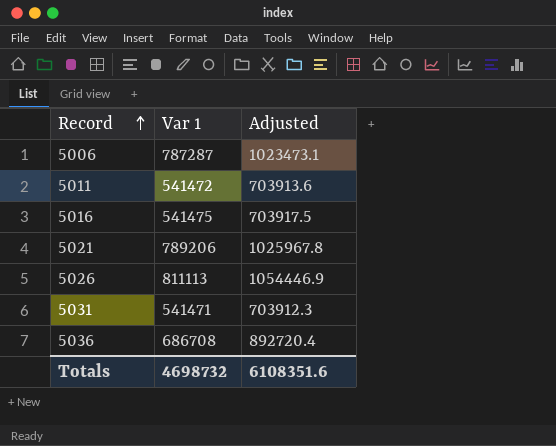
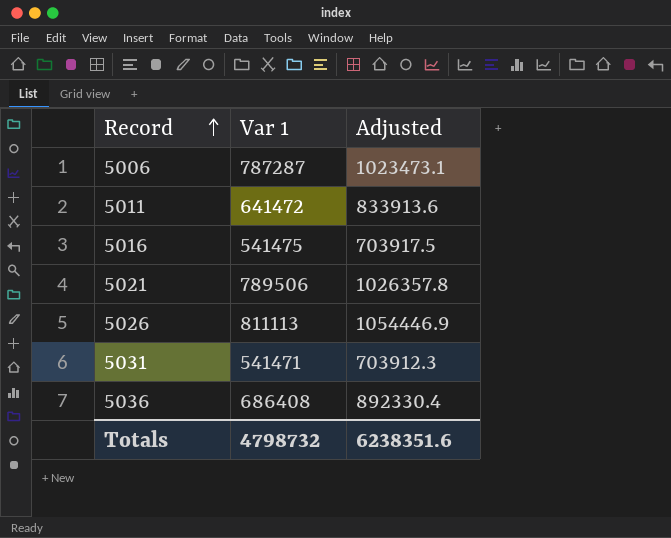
5011 | Var 1: 541472 -> 641472
5011 | Adjusted: 703913.6 -> 833913.6
5021 | Var 1: 789206 -> 789506
5021 | Adjusted: 1025967.8 -> 1026357.8
5036 | Var 1: 686708 -> 686408
5036 | Adjusted: 892720.4 -> 892330.4
Totals | Var 1: 4698732 -> 4798732
Totals | Adjusted: 6108351.6 -> 6238351.6

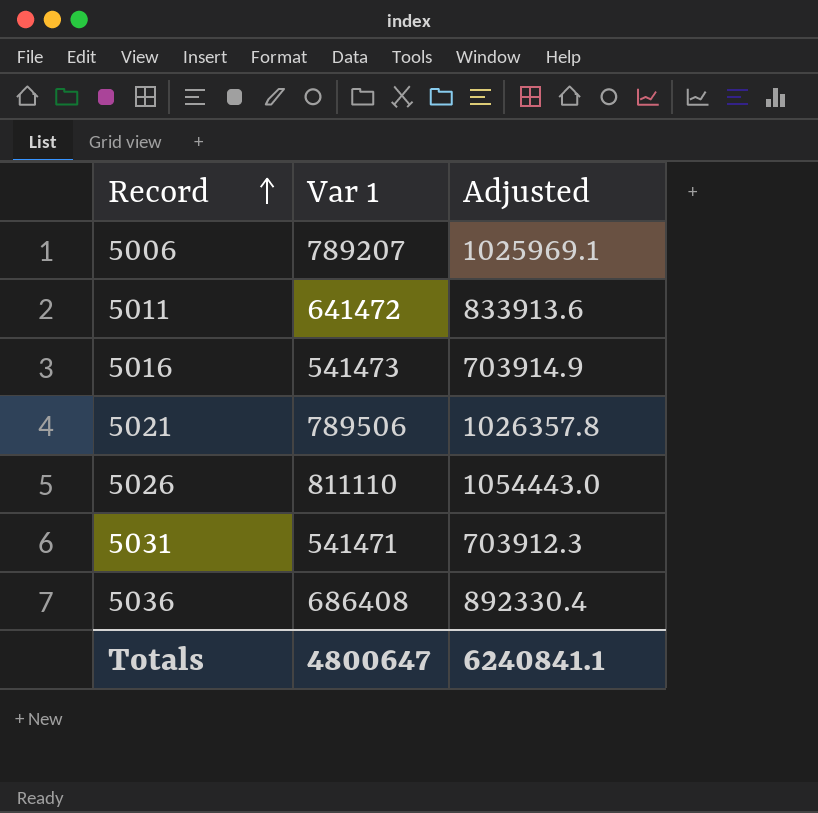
5006 | Var 1: 787287 -> 789207
5006 | Adjusted: 1023473.1 -> 1025969.1
5016 | Var 1: 541475 -> 541473
5016 | Adjusted: 703917.5 -> 703914.9
5026 | Var 1: 811113 -> 811110
5026 | Adjusted: 1054446.9 -> 1054443.0
Totals | Var 1: 4798732 -> 4800647
Totals | Adjusted: 6238351.6 -> 6240841.1

